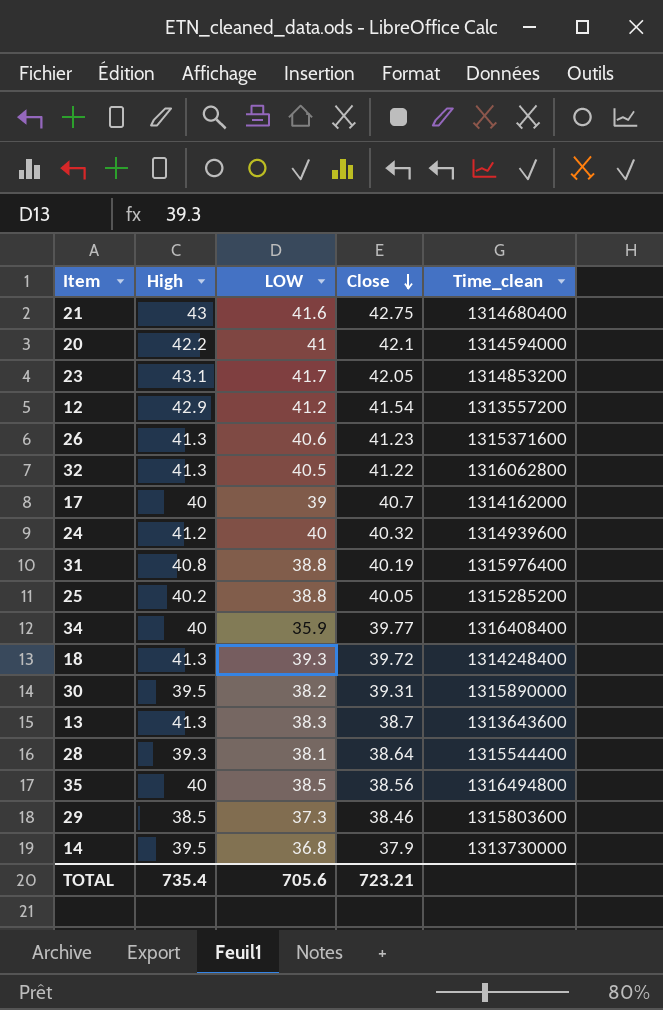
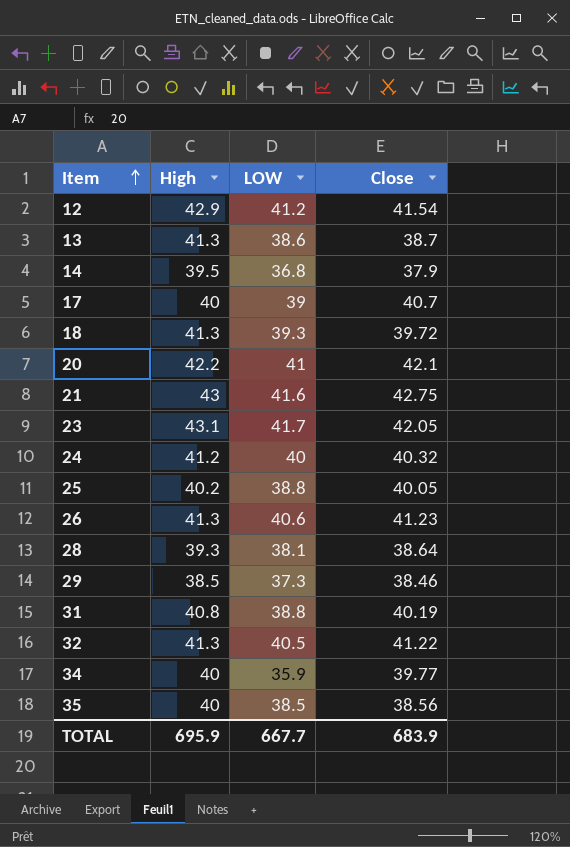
row order: Close descending -> Item ascending
column Time_clean | position: 5 -> none
row 30: 39.5 | 38.2 | 39.31 | 1315890000 -> none
13 | LOW: 38.3 -> 38.6
TOTAL | High: 735.4 -> 695.9
TOTAL | LOW: 705.6 -> 667.7
TOTAL | Close: 723.21 -> 683.9

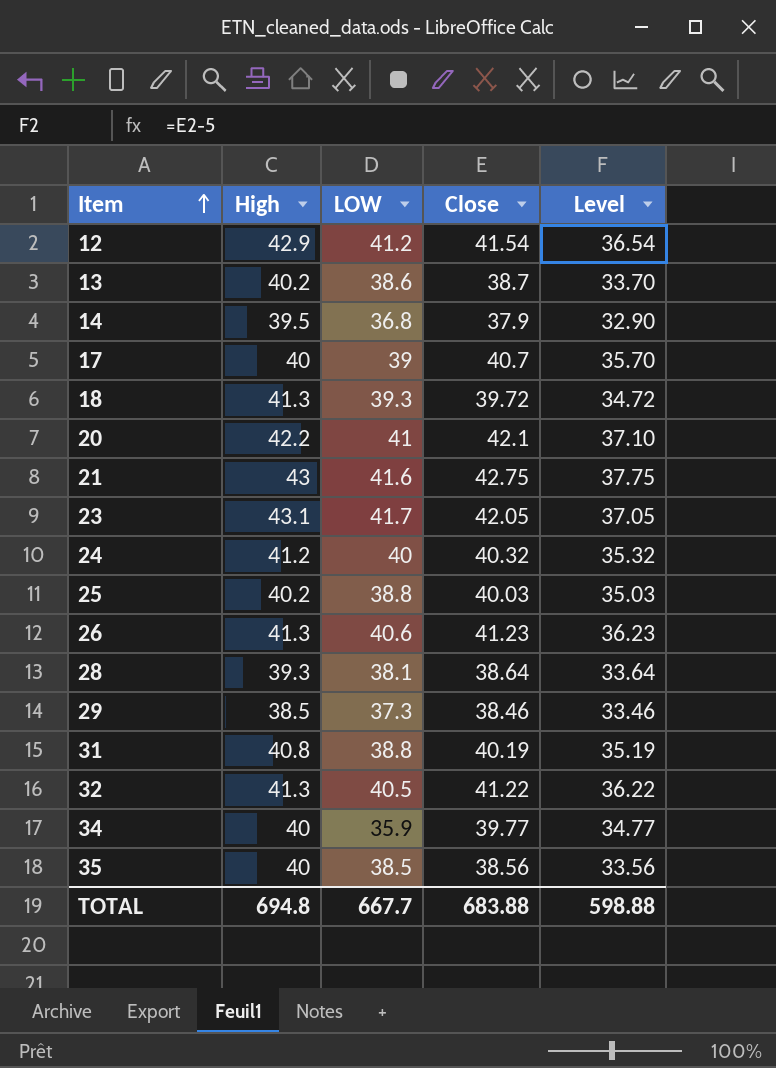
column Level | formula: none -> [Close] - 5
13 | High: 41.3 -> 40.2
25 | Close: 40.05 -> 40.03
TOTAL | High: 695.9 -> 694.8
TOTAL | Close: 683.9 -> 683.88

